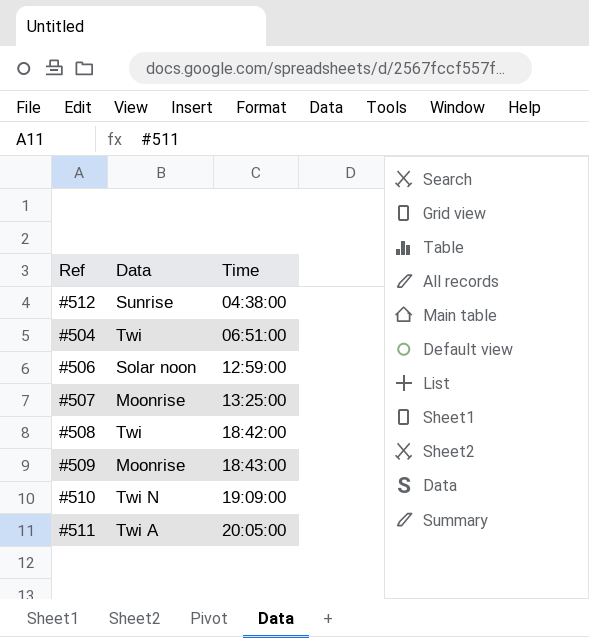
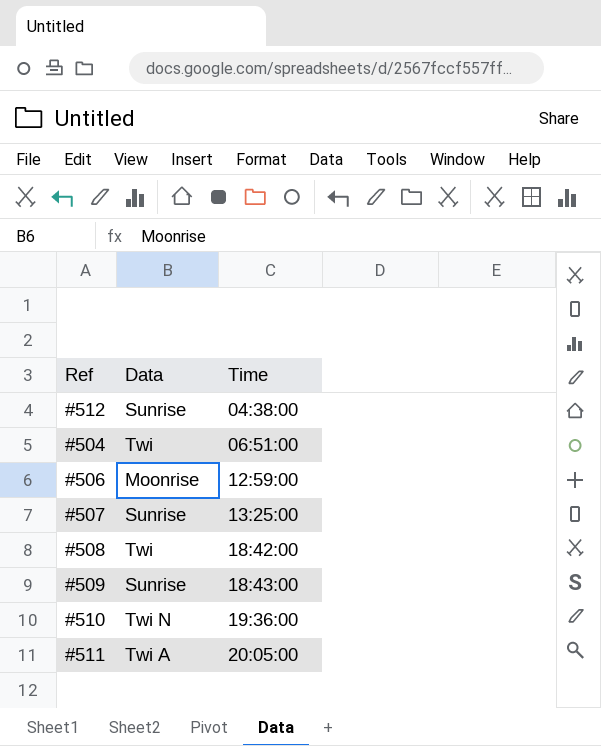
#506 | Data: Solar noon -> Moonrise
#507 | Data: Moonrise -> Sunrise
#509 | Data: Moonrise -> Sunrise
#510 | Time: 19:09:00 -> 19:36:00

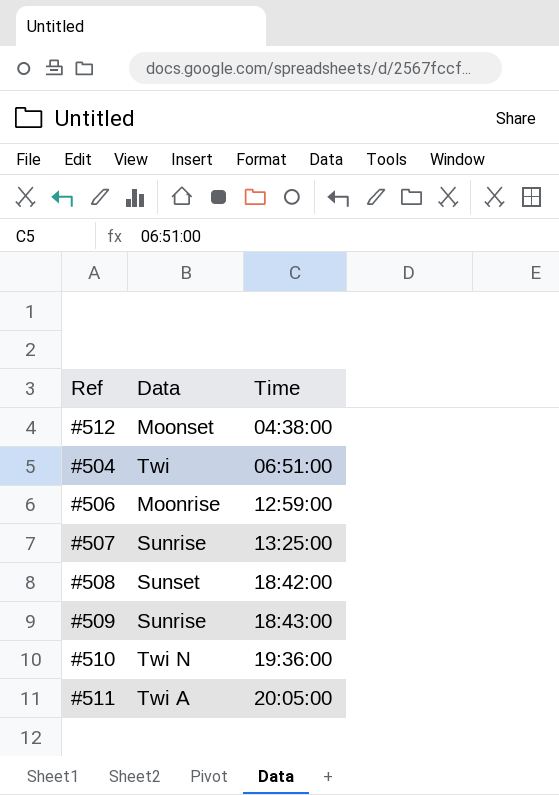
#512 | Data: Sunrise -> Moonset
#508 | Data: Twi -> Sunset

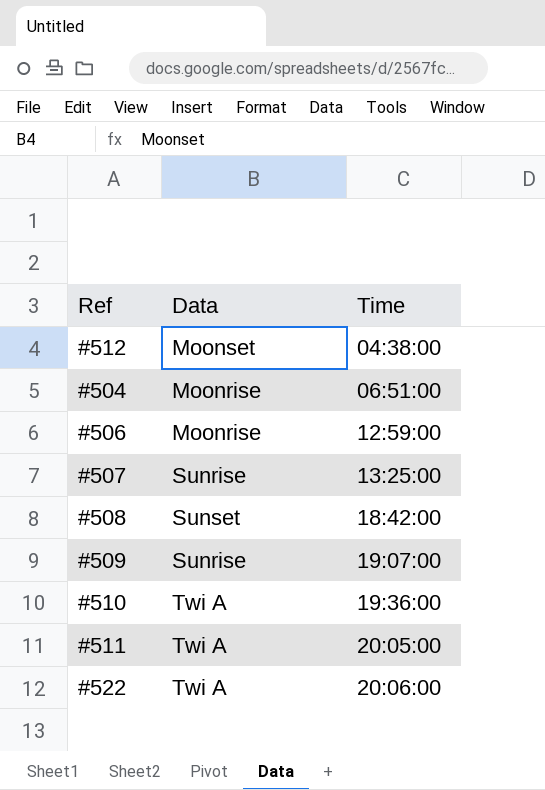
#504 | Data: Twi -> Moonrise
#509 | Time: 18:43:00 -> 19:07:00
#510 | Data: Twi N -> Twi A
row #522: none -> Twi A | 20:06:00

